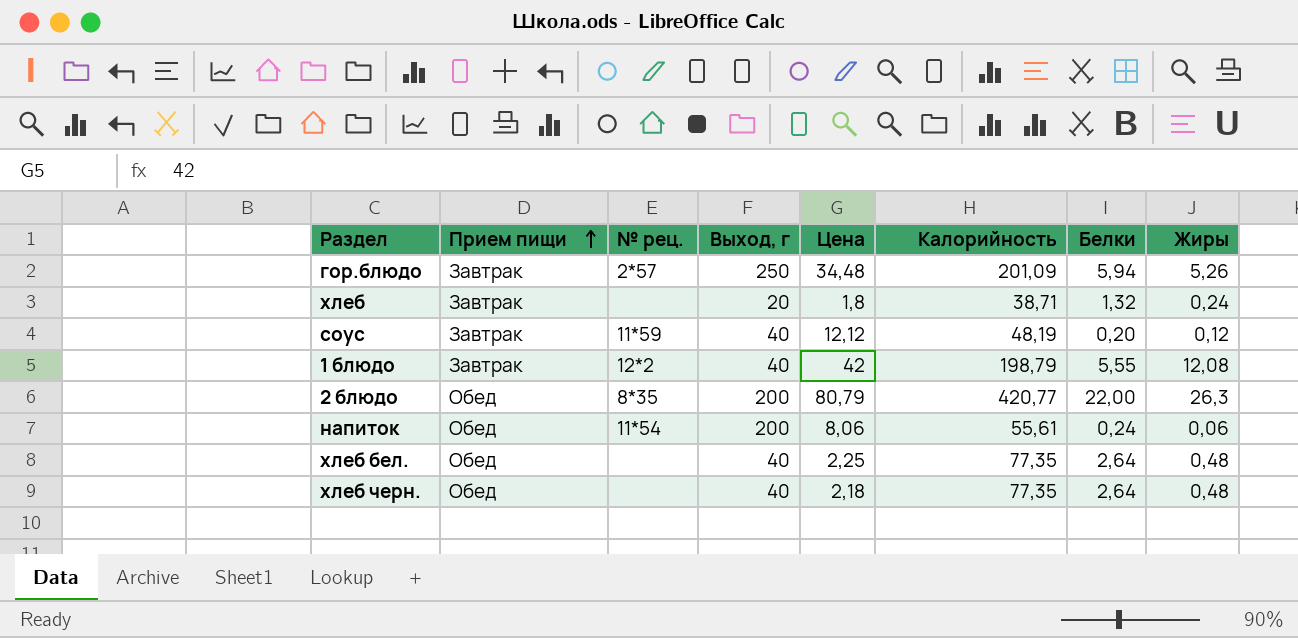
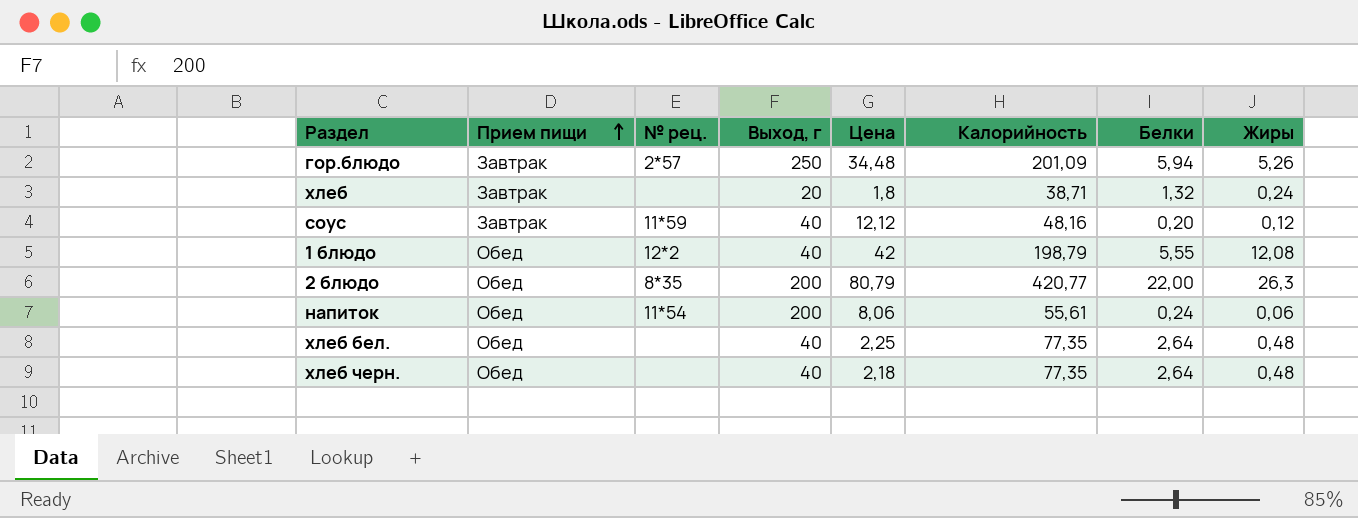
соус | Калорийность: 48,19 -> 48,16
1 блюдо | Прием пищи: Завтрак -> Обед

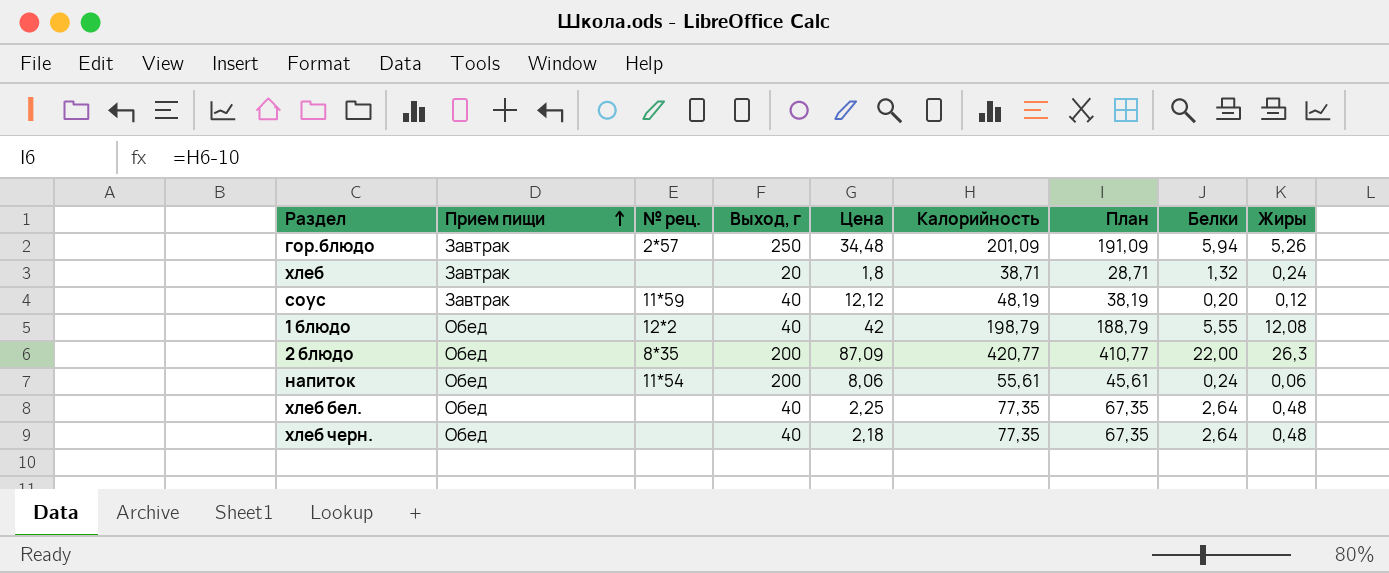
column План | formula: none -> [Калорийность] - 10
соус | Калорийность: 48,16 -> 48,19
2 блюдо | Цена: 80,79 -> 87,09

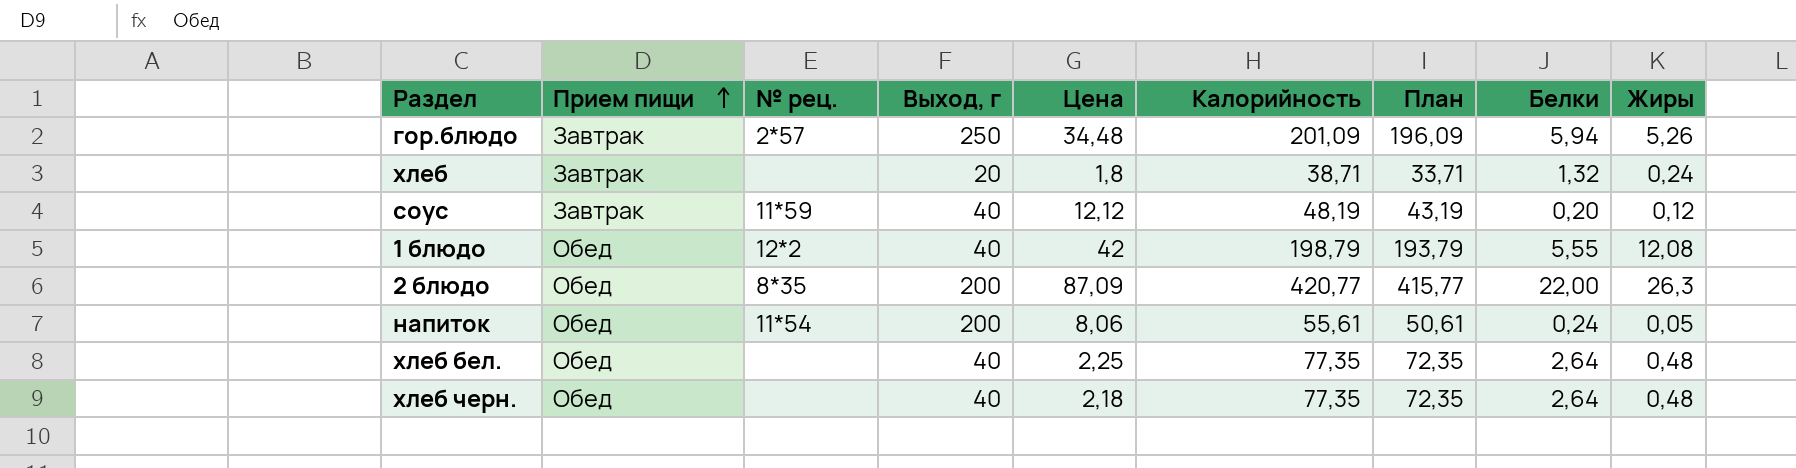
column План | formula: [Калорийность] - 10 -> [Калорийность] - 5
напиток | Жиры: 0,06 -> 0,05

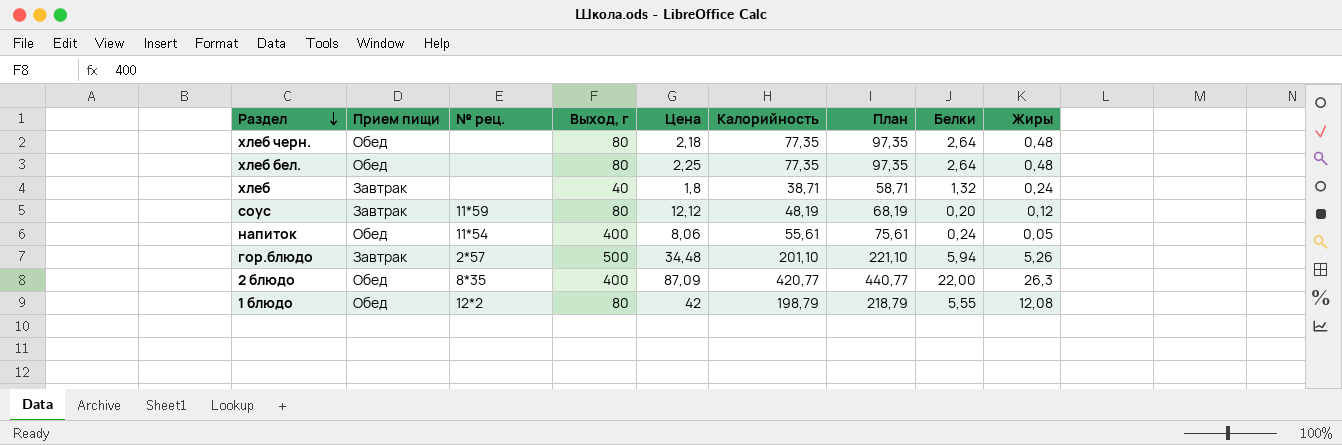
row order: Прием пищи ascending -> Раздел descending
column План | formula: [Калорийность] - 5 -> [Калорийность] + 20
хлеб черн. | Выход, г: 40 -> 80
хлеб бел. | Выход, г: 40 -> 80
хлеб | Выход, г: 20 -> 40
соус | Выход, г: 40 -> 80
напиток | Выход, г: 200 -> 400
гор.блюдо | Выход, г: 250 -> 500
гор.блюдо | Калорийность: 201,09 -> 201,10
2 блюдо | Выход, г: 200 -> 400
1 блюдо | Выход, г: 40 -> 80

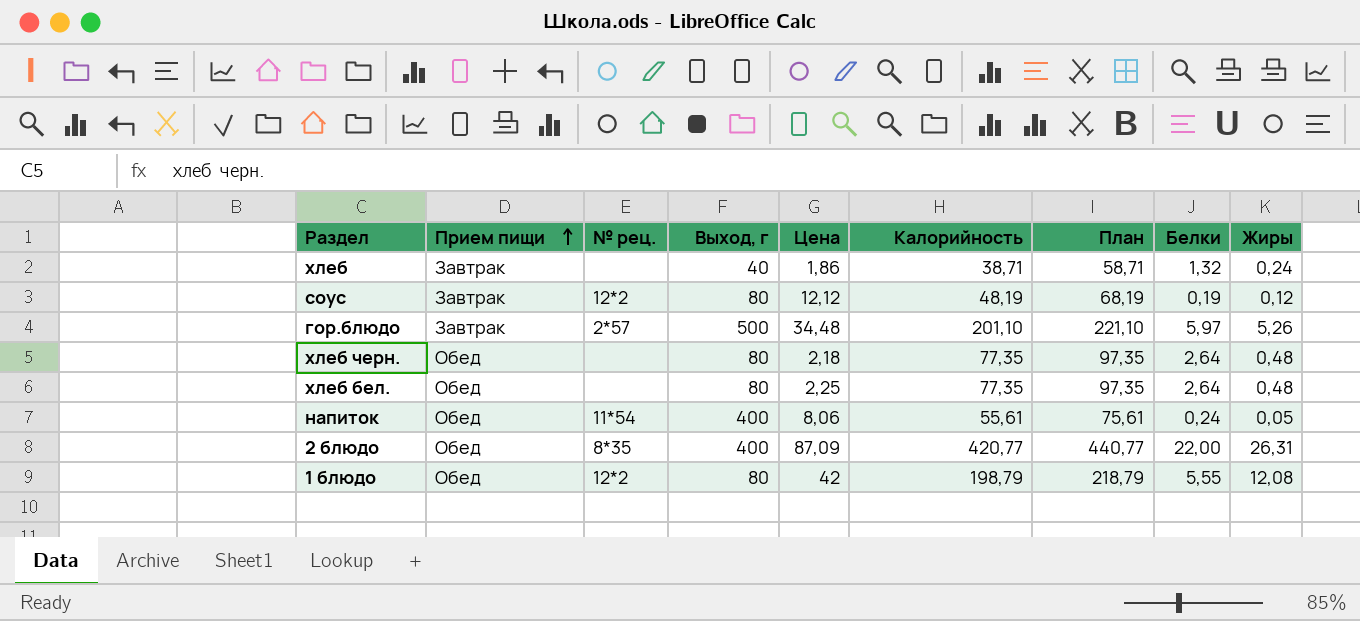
row order: Раздел descending -> Прием пищи ascending
хлеб | Цена: 1,8 -> 1,86
соус | № рец.: 11*59 -> 12*2
соус | Белки: 0,20 -> 0,19
гор.блюдо | Белки: 5,94 -> 5,97
2 блюдо | Жиры: 26,3 -> 26,31

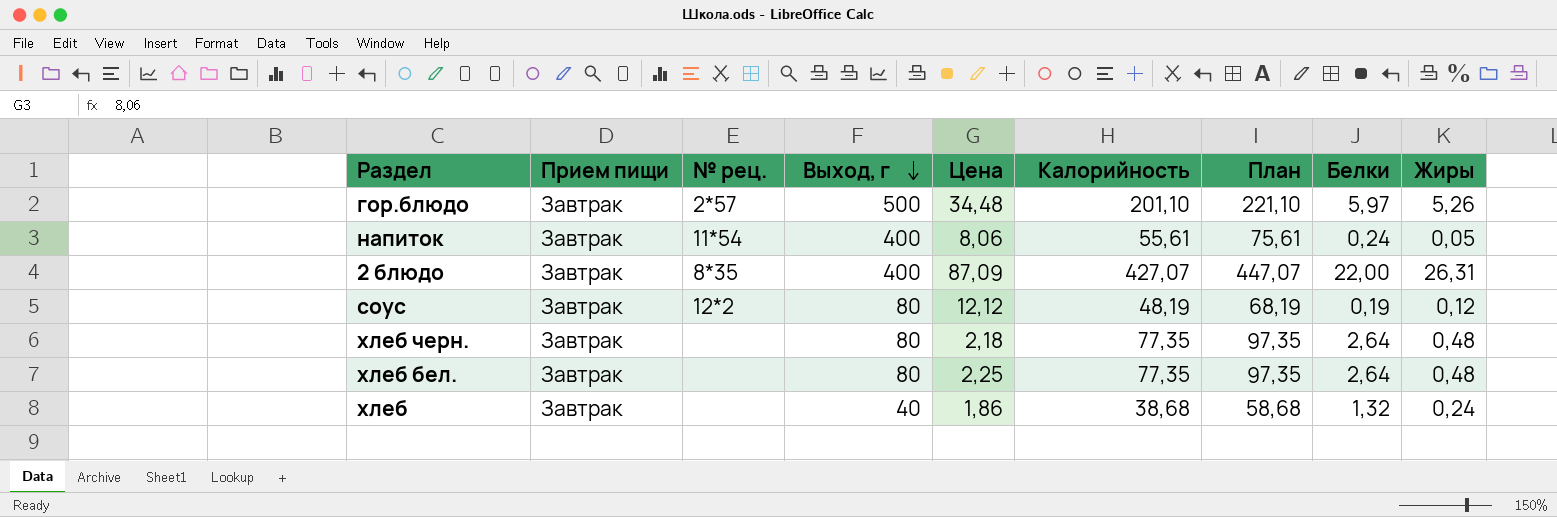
row order: Прием пищи ascending -> Выход, г descending
row 1 блюдо: Обед | 12*2 | 80 | 42 | 198,79 | 218,79 | 5,55 | 12,08 -> none
напиток | Прием пищи: Обед -> Завтрак
2 блюдо | Прием пищи: Обед -> Завтрак
2 блюдо | Калорийность: 420,77 -> 427,07
2 блюдо | План: 440,77 -> 447,07
хлеб черн. | Прием пищи: Обед -> Завтрак
хлеб бел. | Прием пищи: Обед -> Завтрак
хлеб | Калорийность: 38,71 -> 38,68
хлеб | План: 58,71 -> 58,68

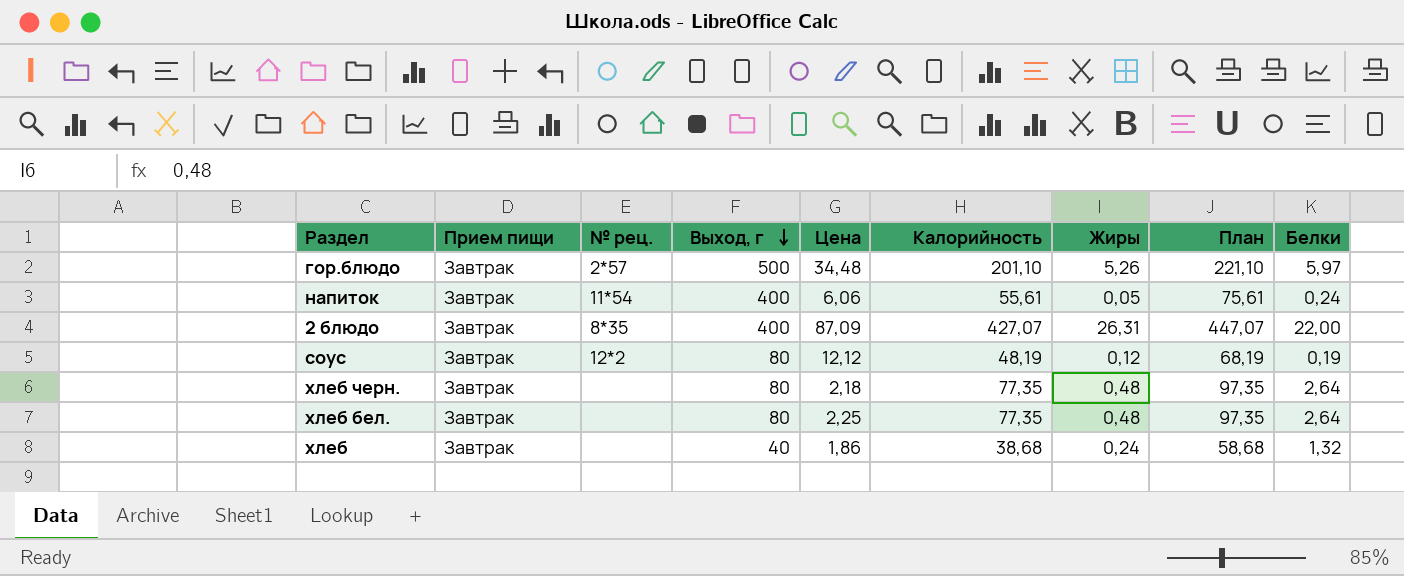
column Жиры | position: 9 -> 7
напиток | Цена: 8,06 -> 6,06

